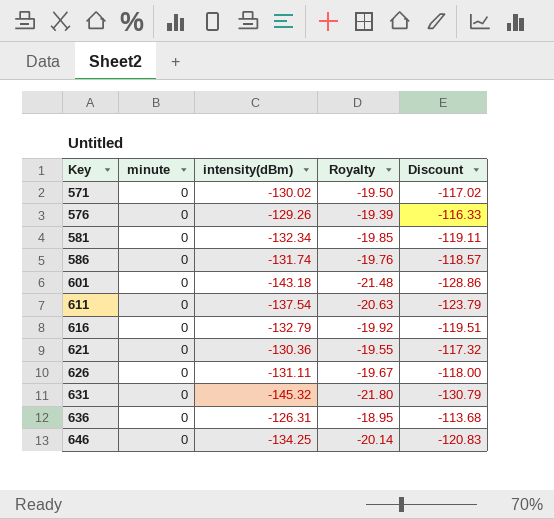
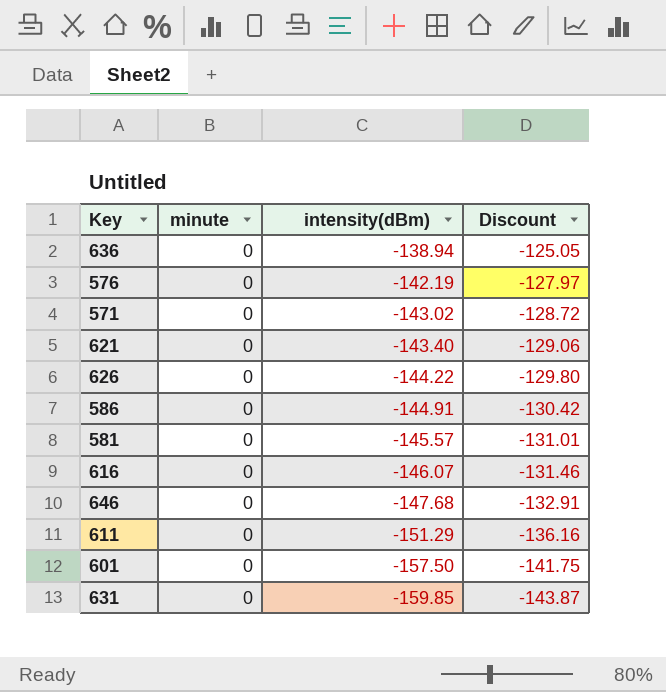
row order: Key ascending -> intensity(dBm) descending
column Royalty | formula: [intensity(dBm)] * 0.15 -> none
636 | intensity(dBm): -126.31 -> -138.94
636 | Discount: -113.68 -> -125.05
576 | intensity(dBm): -129.26 -> -142.19
576 | Discount: -116.33 -> -127.97
571 | intensity(dBm): -130.02 -> -143.02
571 | Discount: -117.02 -> -128.72
621 | intensity(dBm): -130.36 -> -143.40
621 | Discount: -117.32 -> -129.06
626 | intensity(dBm): -131.11 -> -144.22
626 | Discount: -118.00 -> -129.80
586 | intensity(dBm): -131.74 -> -144.91
586 | Discount: -118.57 -> -130.42
581 | intensity(dBm): -132.34 -> -145.57
581 | Discount: -119.11 -> -131.01
616 | intensity(dBm): -132.79 -> -146.07
616 | Discount: -119.51 -> -131.46
646 | intensity(dBm): -134.25 -> -147.68
646 | Discount: -120.83 -> -132.91
611 | intensity(dBm): -137.54 -> -151.29
611 | Discount: -123.79 -> -136.16
601 | intensity(dBm): -143.18 -> -157.50
601 | Discount: -128.86 -> -141.75
631 | intensity(dBm): -145.32 -> -159.85
631 | Discount: -130.79 -> -143.87

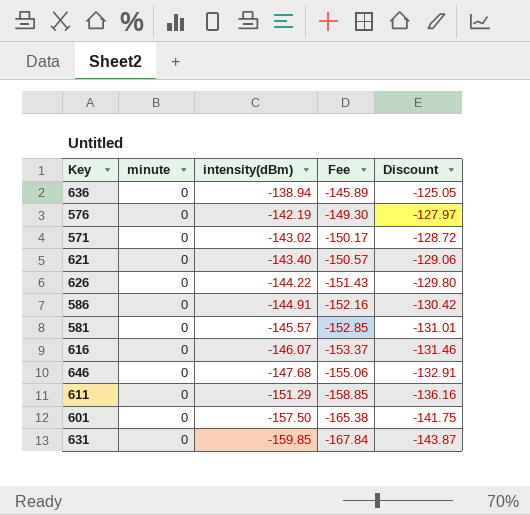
column Fee | formula: none -> [intensity(dBm)] * 1.05

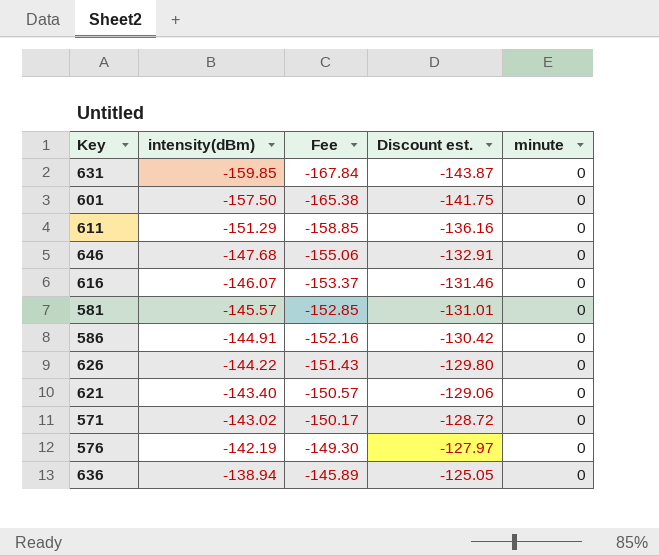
row order: intensity(dBm) descending -> intensity(dBm) ascending
column name: Discount -> Discount est.
column minute | position: 2 -> 5

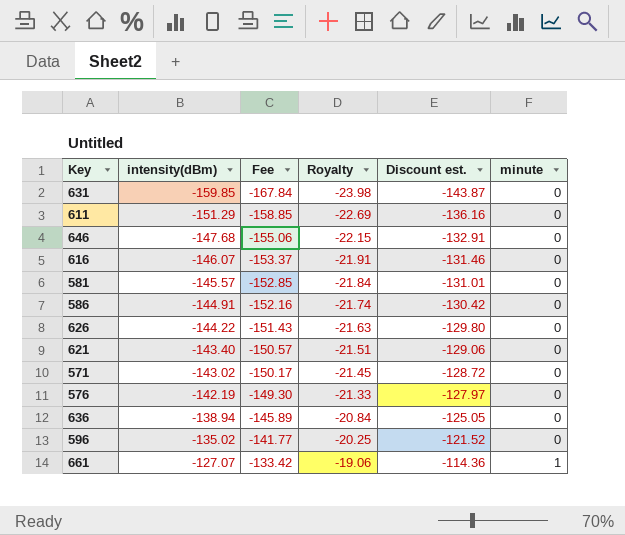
column Royalty | formula: none -> [intensity(dBm)] * 0.15
row 601: -157.50 | -165.38 | -141.75 | 0 -> none
row 596: none -> -135.02 | -141.77 | -20.25 | -121.52 | 0
row 661: none -> -127.07 | -133.42 | -19.06 | -114.36 | 1

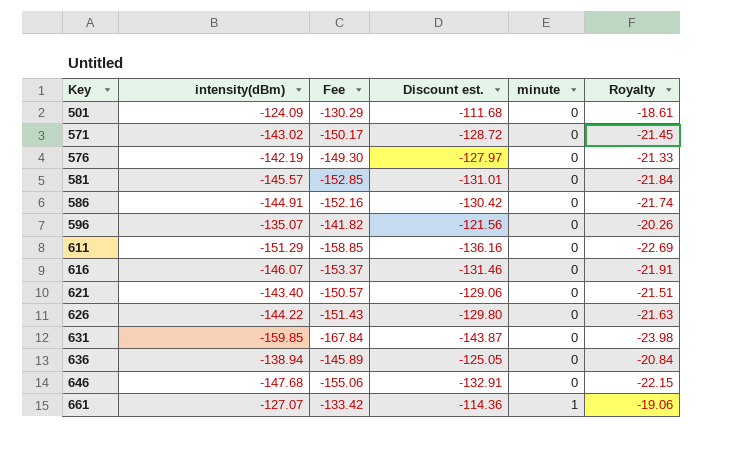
row order: intensity(dBm) ascending -> Key ascending
column Royalty | position: 4 -> 6
row 501: none -> -124.09 | -130.29 | -111.68 | 0 | -18.61
596 | intensity(dBm): -135.02 -> -135.07
596 | Fee: -141.77 -> -141.82
596 | Discount est.: -121.52 -> -121.56
596 | Royalty: -20.25 -> -20.26

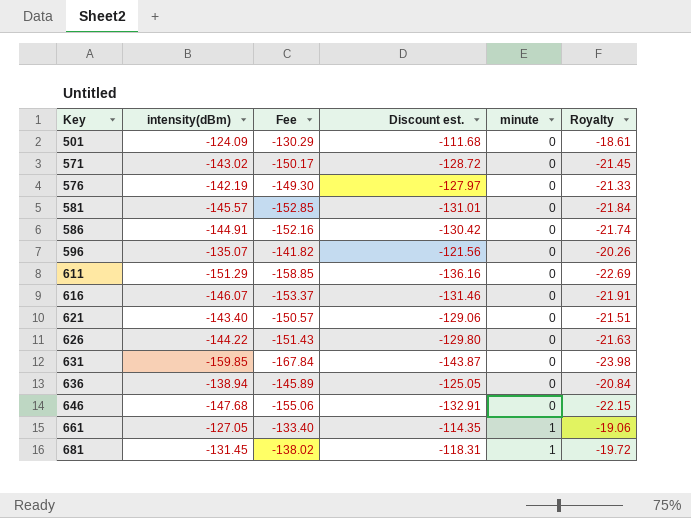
661 | intensity(dBm): -127.07 -> -127.05
661 | Fee: -133.42 -> -133.40
661 | Discount est.: -114.36 -> -114.35
row 681: none -> -131.45 | -138.02 | -118.31 | 1 | -19.72

